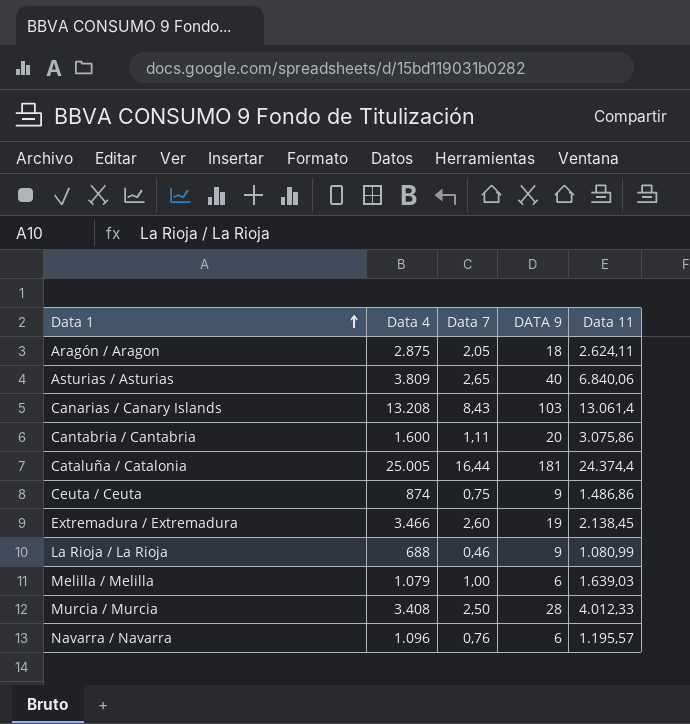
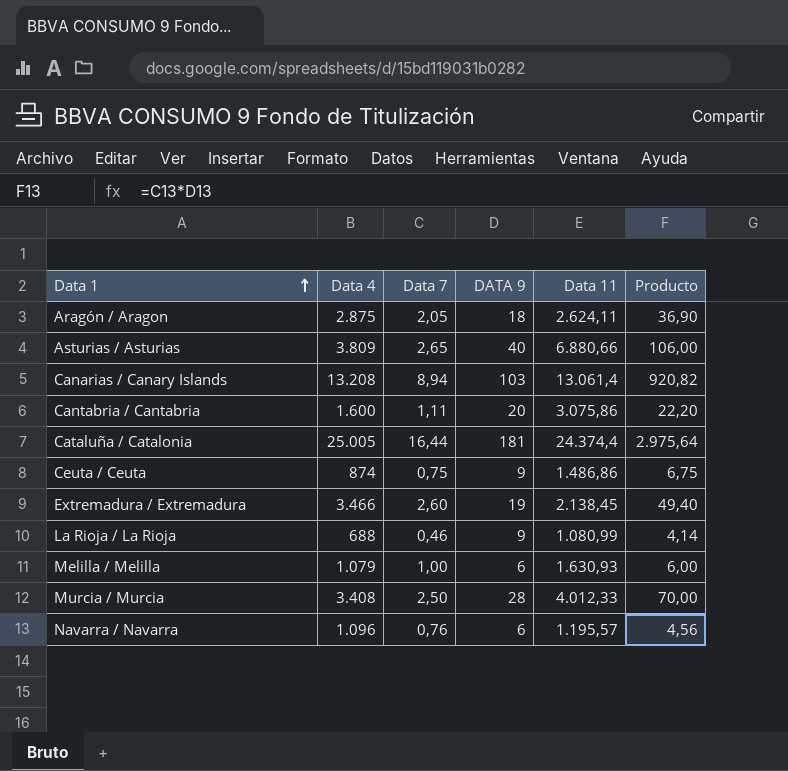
column Producto | formula: none -> [Data 7] * [DATA 9]
Asturias / Asturias | Data 11: 6.840,06 -> 6.880,66
Canarias / Canary Islands | Data 7: 8,43 -> 8,94
Melilla / Melilla | Data 11: 1.639,03 -> 1.630,93

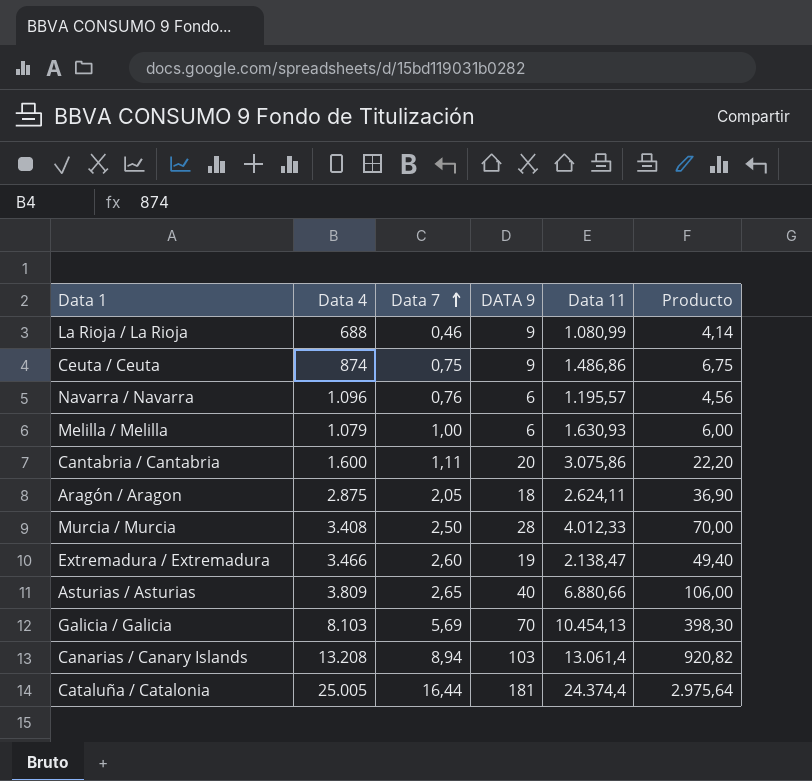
row order: Data 1 ascending -> Data 7 ascending
Extremadura / Extremadura | Data 11: 2.138,45 -> 2.138,47
row Galicia / Galicia: none -> 8.103 | 5,69 | 70 | 10.454,13 | 398,30

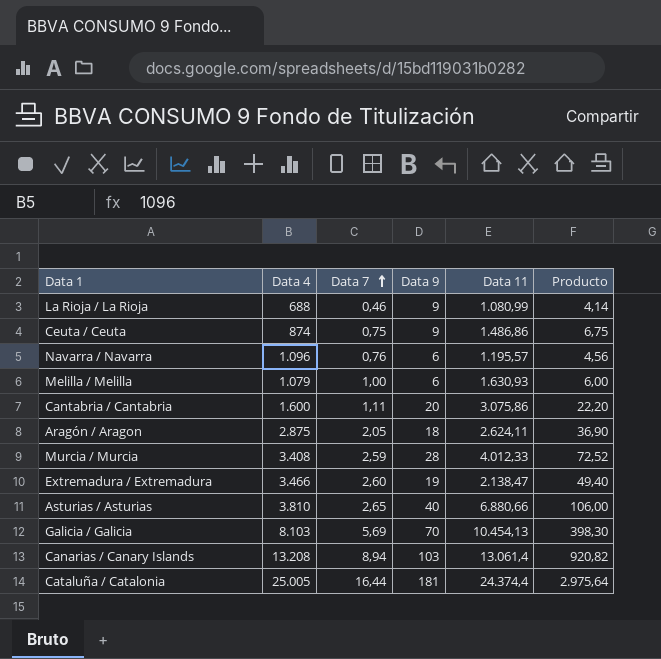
column name: DATA 9 -> Data 9
Murcia / Murcia | Data 7: 2,50 -> 2,59
Murcia / Murcia | Producto: 70,00 -> 72,52
Asturias / Asturias | Data 4: 3.809 -> 3.810

